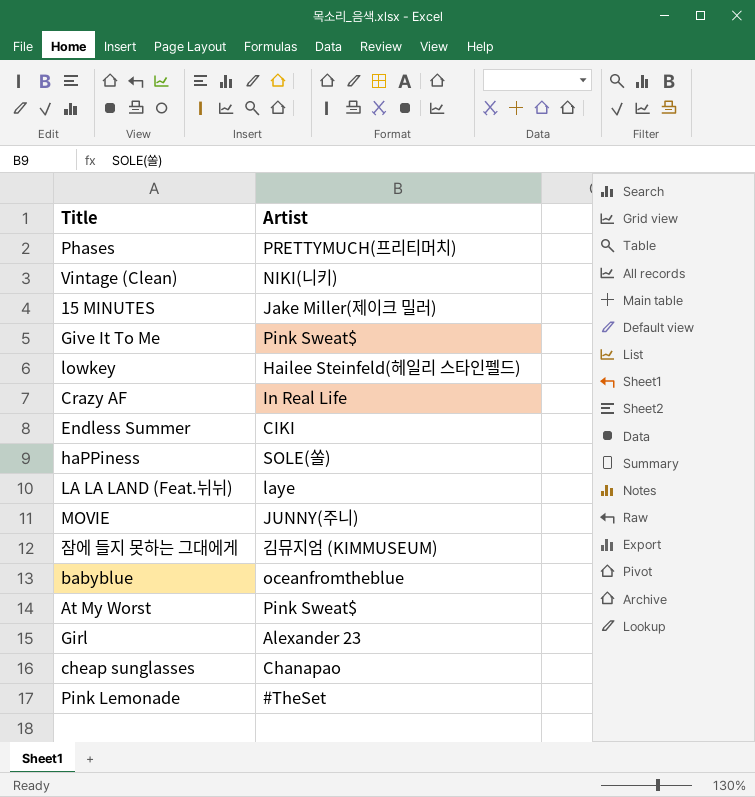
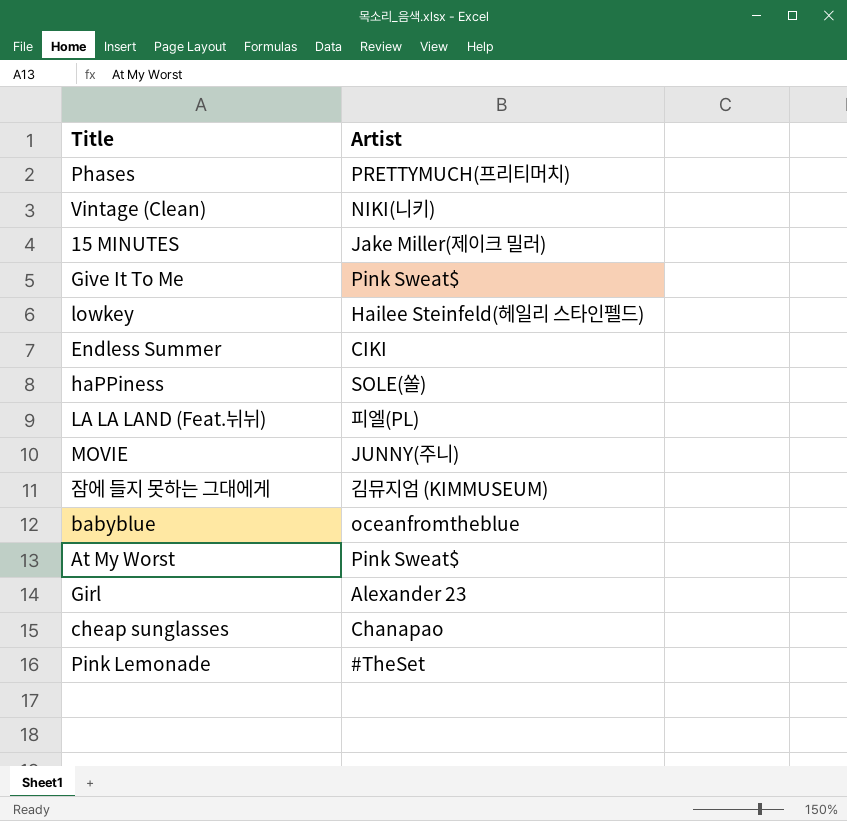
row Crazy AF: In Real Life -> none
LA LA LAND (Feat.뉘뉘) | Artist: laye -> 피엘(PL)

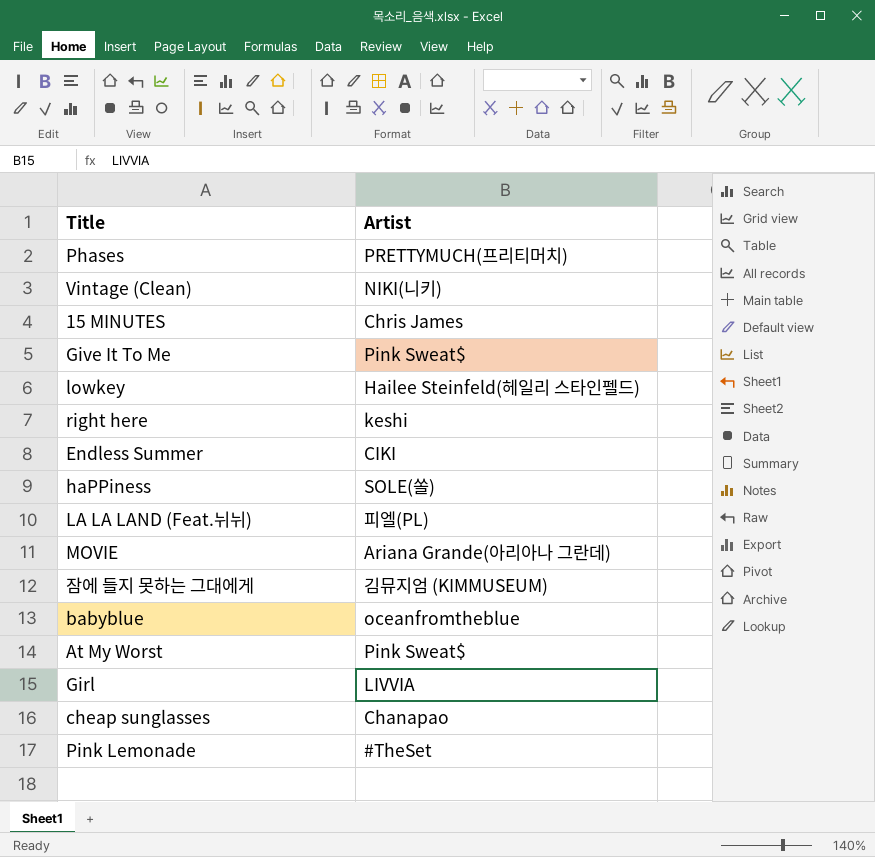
15 MINUTES | Artist: Jake Miller(제이크 밀러) -> Chris James
row right here: none -> keshi
MOVIE | Artist: JUNNY(주니) -> Ariana Grande(아리아나 그란데)
Girl | Artist: Alexander 23 -> LIVVIA

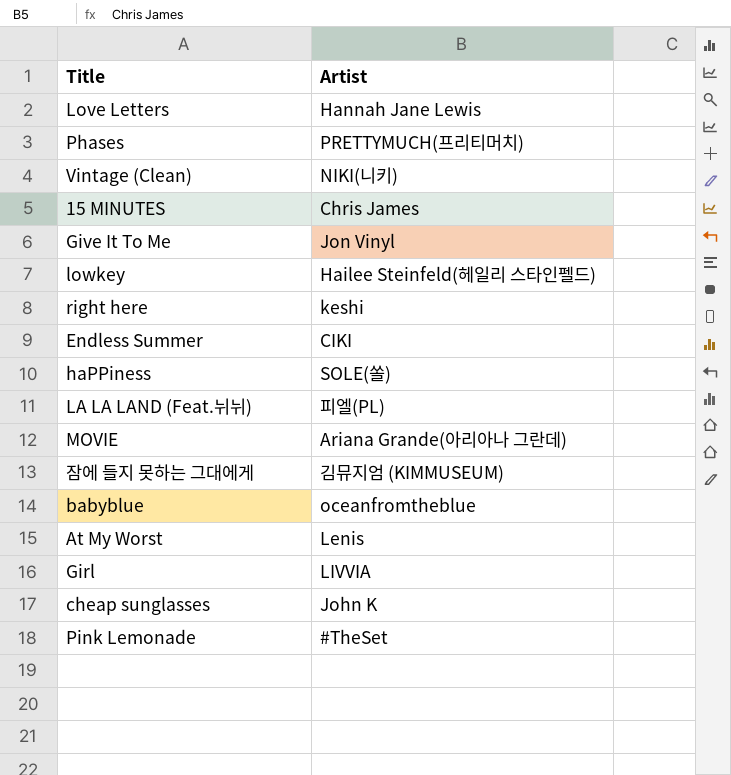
row Love Letters: none -> Hannah Jane Lewis
Give It To Me | Artist: Pink Sweat$ -> Jon Vinyl
At My Worst | Artist: Pink Sweat$ -> Lenis
cheap sunglasses | Artist: Chanapao -> John K

